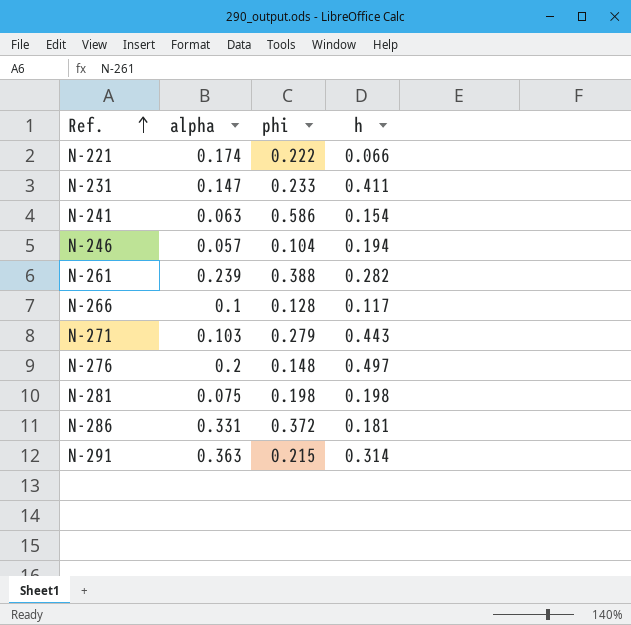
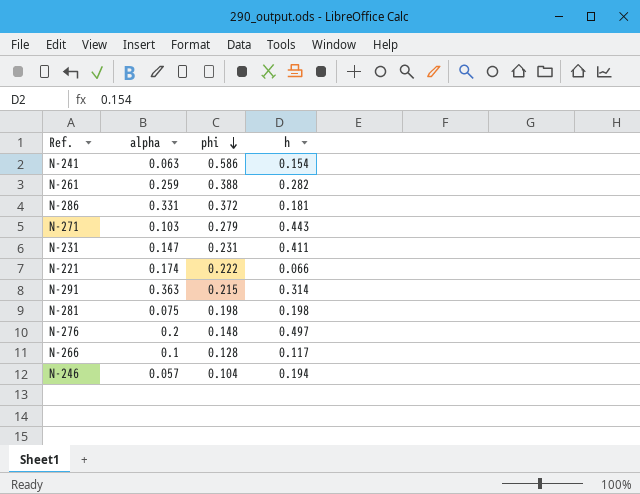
row order: Ref. ascending -> phi descending
N-261 | alpha: 0.239 -> 0.259
N-231 | phi: 0.233 -> 0.231

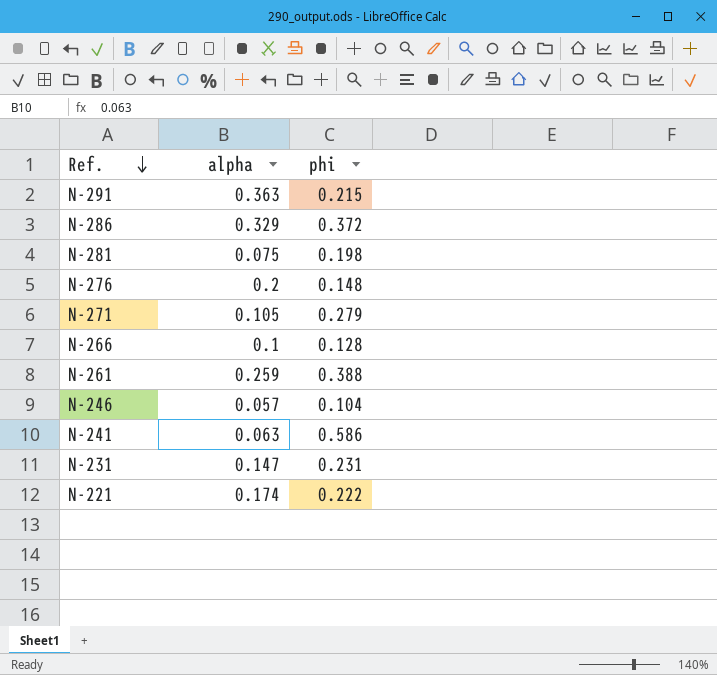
row order: phi descending -> Ref. descending
column h | position: 4 -> none
N-286 | alpha: 0.331 -> 0.329
N-271 | alpha: 0.103 -> 0.105

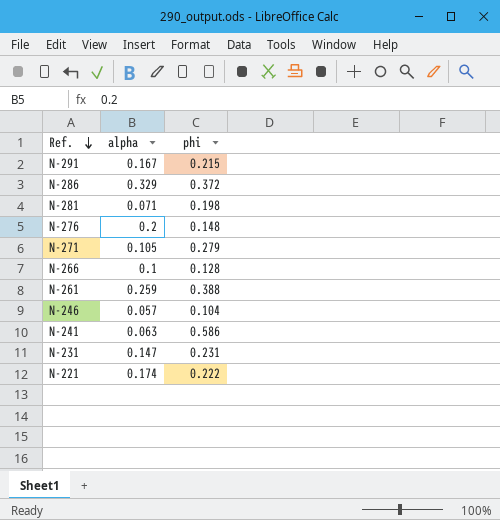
N-291 | alpha: 0.363 -> 0.167
N-281 | alpha: 0.075 -> 0.071

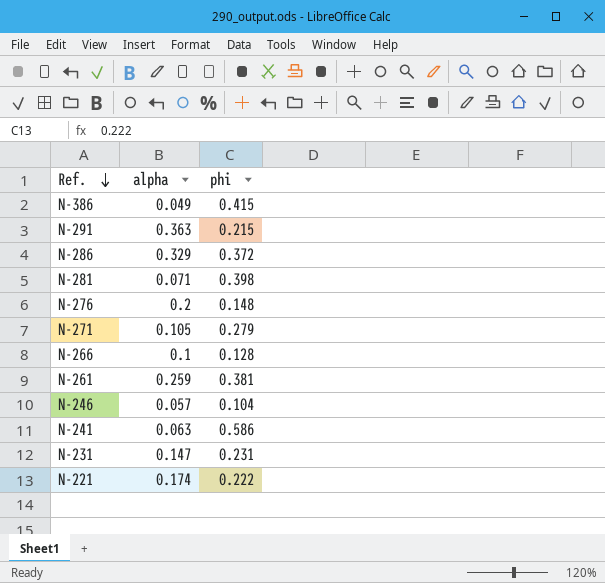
row N-386: none -> 0.049 | 0.415
N-291 | alpha: 0.167 -> 0.363
N-281 | phi: 0.198 -> 0.398
N-261 | phi: 0.388 -> 0.381

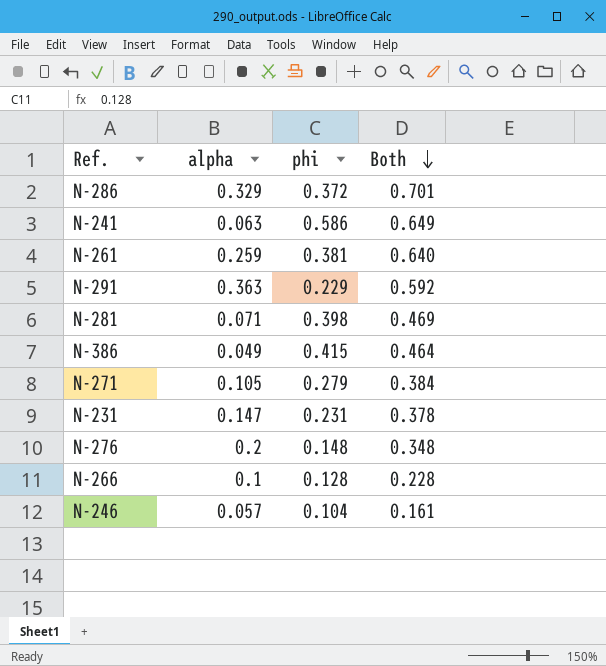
row order: Ref. descending -> Both descending
column Both | formula: none -> [alpha] + [phi]
row N-221: 0.174 | 0.222 -> none
N-291 | phi: 0.215 -> 0.229

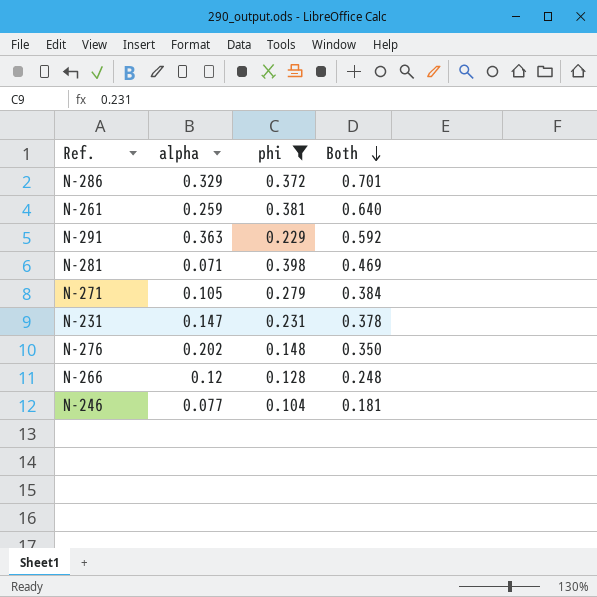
filter: none -> phi <= 0.398
N-276 | alpha: 0.2 -> 0.202
N-276 | Both: 0.348 -> 0.350
N-266 | alpha: 0.1 -> 0.12
N-266 | Both: 0.228 -> 0.248
N-246 | alpha: 0.057 -> 0.077
N-246 | Both: 0.161 -> 0.181

